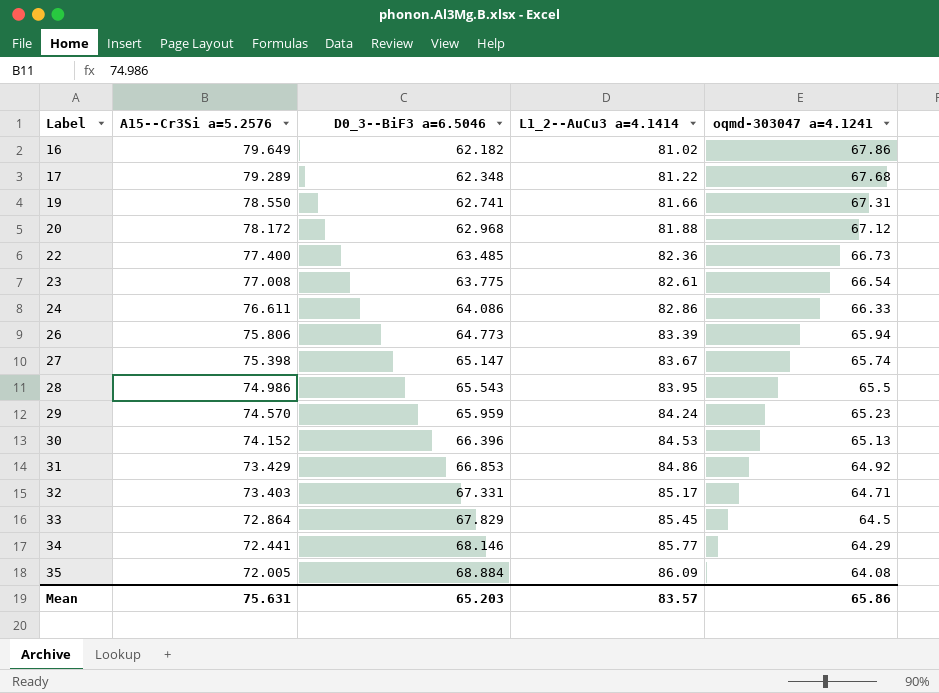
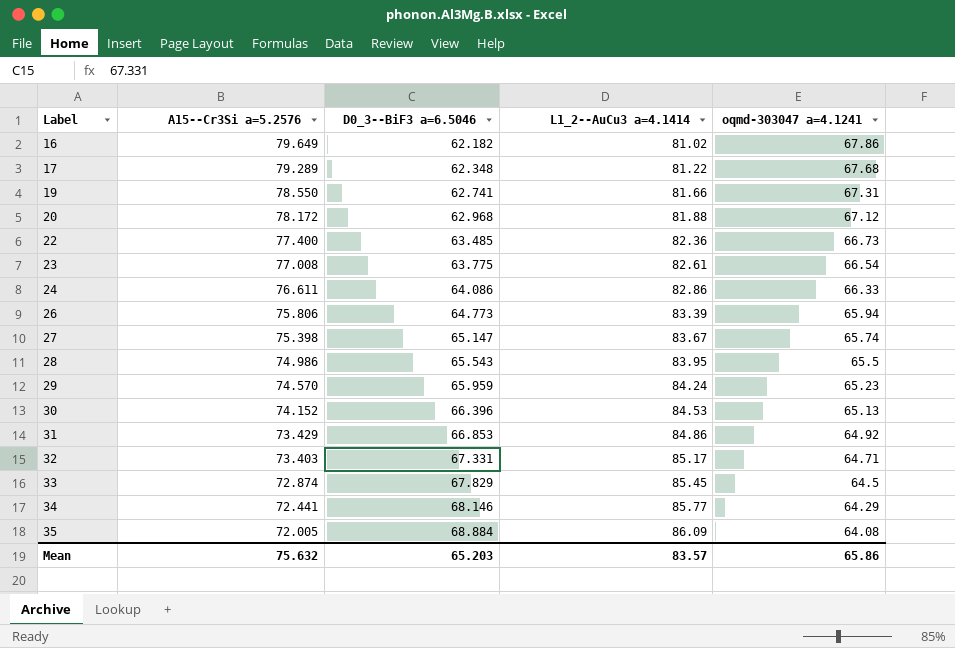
33 | A15--Cr3Si a=5.2576: 72.864 -> 72.874
Mean | A15--Cr3Si a=5.2576: 75.631 -> 75.632

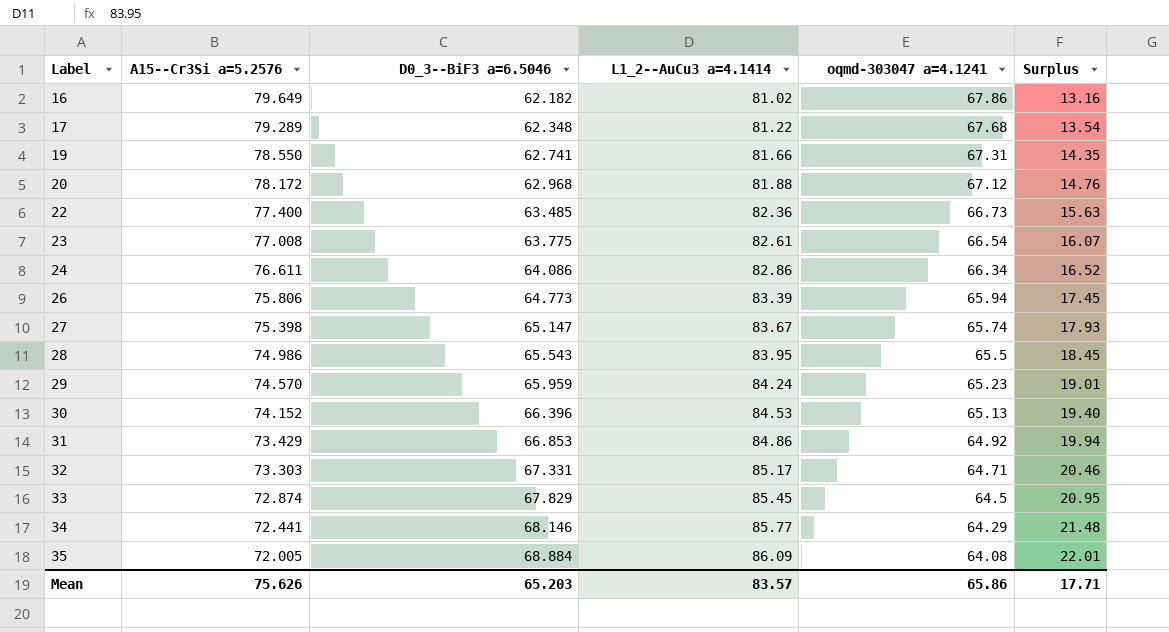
column Surplus | formula: none -> [L1_2--AuCu3 a=4.1414] - [oqmd-303047 a=4.1241]
24 | oqmd-303047 a=4.1241: 66.33 -> 66.34
32 | A15--Cr3Si a=5.2576: 73.403 -> 73.303
Mean | A15--Cr3Si a=5.2576: 75.632 -> 75.626

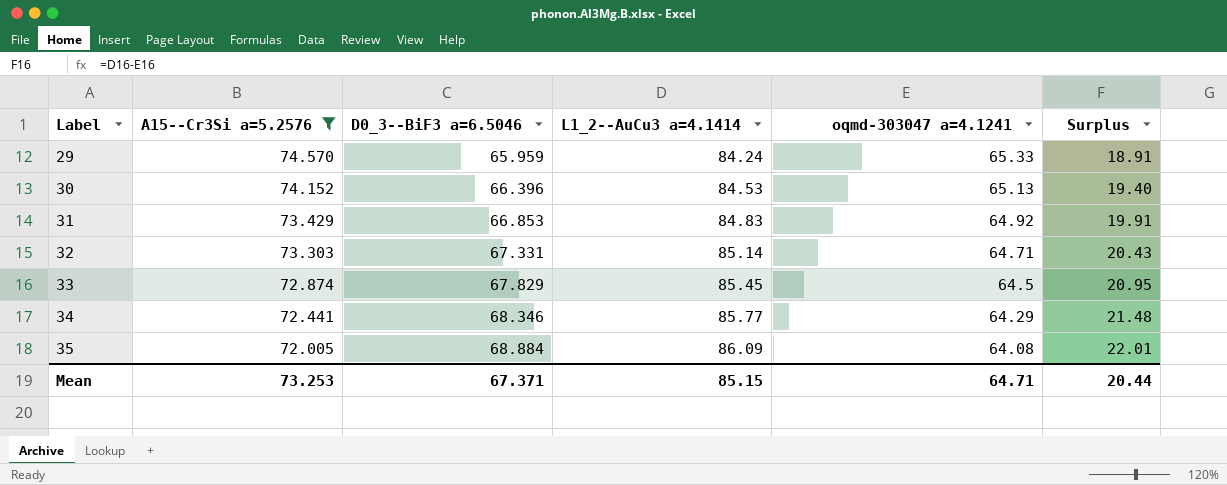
filter: none -> A15--Cr3Si a=5.2576 <= 74.570
29 | oqmd-303047 a=4.1241: 65.23 -> 65.33
29 | Surplus: 19.01 -> 18.91
31 | L1_2--AuCu3 a=4.1414: 84.86 -> 84.83
31 | Surplus: 19.94 -> 19.91
32 | L1_2--AuCu3 a=4.1414: 85.17 -> 85.14
32 | Surplus: 20.46 -> 20.43
34 | D0_3--BiF3 a=6.5046: 68.146 -> 68.346
Mean | A15--Cr3Si a=5.2576: 75.626 -> 73.253
Mean | D0_3--BiF3 a=6.5046: 65.203 -> 67.371
Mean | L1_2--AuCu3 a=4.1414: 83.57 -> 85.15
Mean | oqmd-303047 a=4.1241: 65.86 -> 64.71
Mean | Surplus: 17.71 -> 20.44

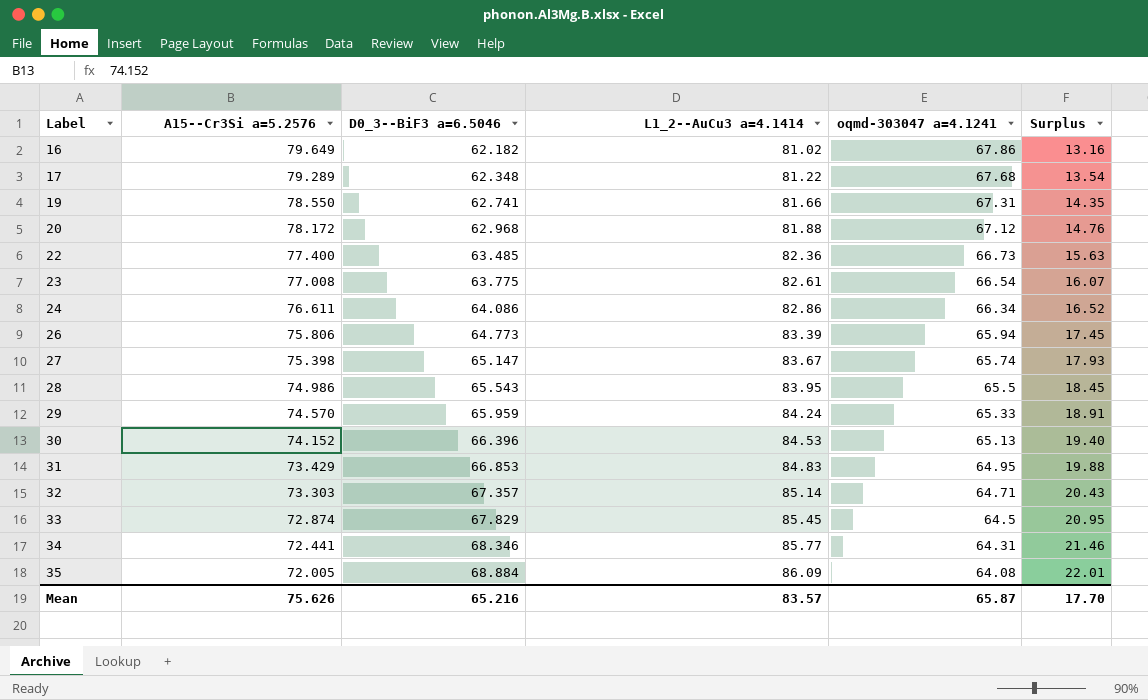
filter: A15--Cr3Si a=5.2576 <= 74.570 -> none
31 | oqmd-303047 a=4.1241: 64.92 -> 64.95
31 | Surplus: 19.91 -> 19.88
32 | D0_3--BiF3 a=6.5046: 67.331 -> 67.357
34 | oqmd-303047 a=4.1241: 64.29 -> 64.31
34 | Surplus: 21.48 -> 21.46
Mean | A15--Cr3Si a=5.2576: 73.253 -> 75.626
Mean | D0_3--BiF3 a=6.5046: 67.371 -> 65.216
Mean | L1_2--AuCu3 a=4.1414: 85.15 -> 83.57
Mean | oqmd-303047 a=4.1241: 64.71 -> 65.87
Mean | Surplus: 20.44 -> 17.70

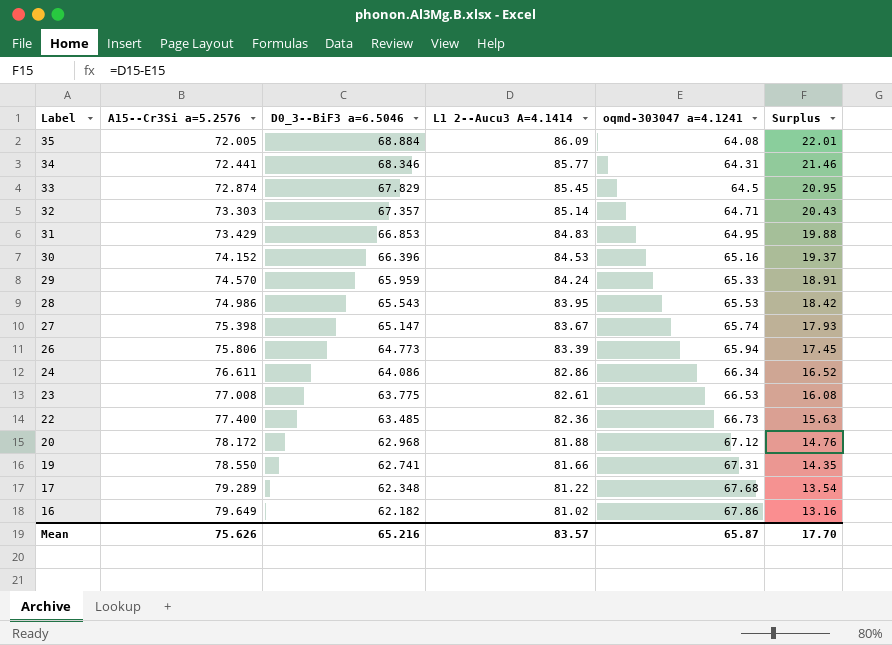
row order: Label ascending -> Label descending
column name: L1_2--AuCu3 a=4.1414 -> L1 2--Aucu3 A=4.1414
30 | oqmd-303047 a=4.1241: 65.13 -> 65.16
30 | Surplus: 19.40 -> 19.37
28 | oqmd-303047 a=4.1241: 65.5 -> 65.53
28 | Surplus: 18.45 -> 18.42
23 | oqmd-303047 a=4.1241: 66.54 -> 66.53
23 | Surplus: 16.07 -> 16.08

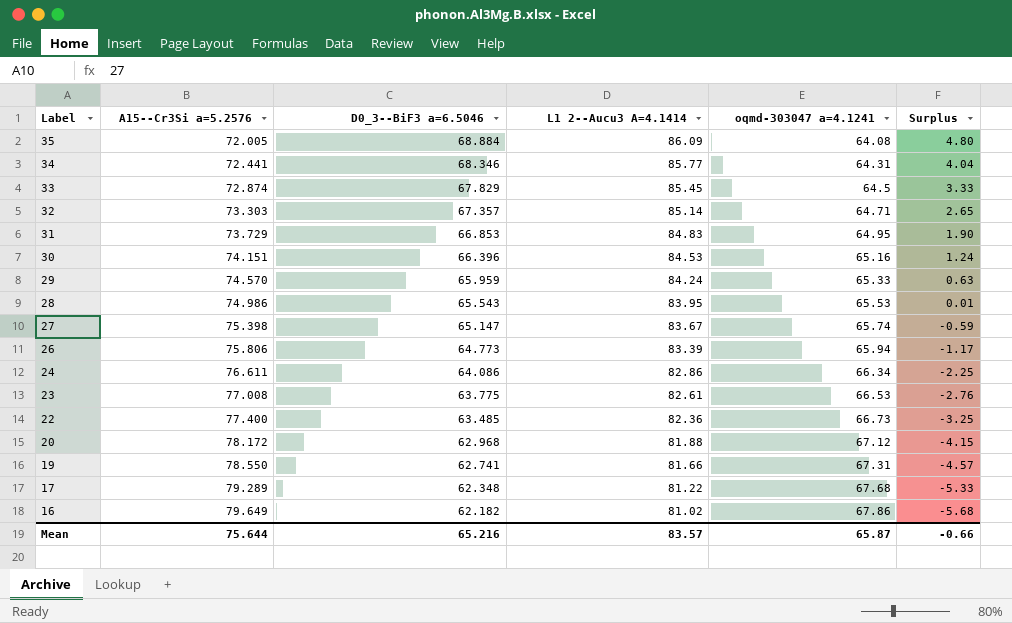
column Surplus | formula: [L1 2--Aucu3 A=4.1414] - [oqmd-303047 a=4.1241] -> [D0_3--BiF3 a=6.5046] - [oqmd-303047 a=4.1241]
31 | A15--Cr3Si a=5.2576: 73.429 -> 73.729
30 | A15--Cr3Si a=5.2576: 74.152 -> 74.151
Mean | A15--Cr3Si a=5.2576: 75.626 -> 75.644
Mean | Surplus: 17.70 -> -0.66

